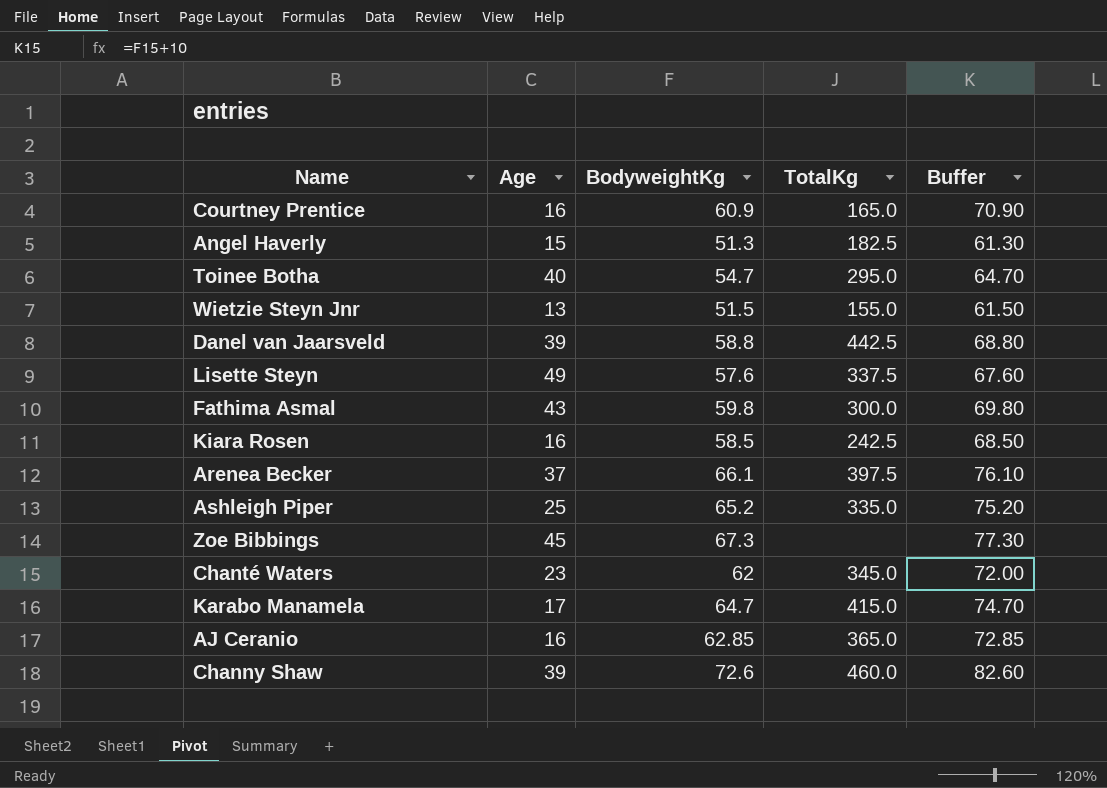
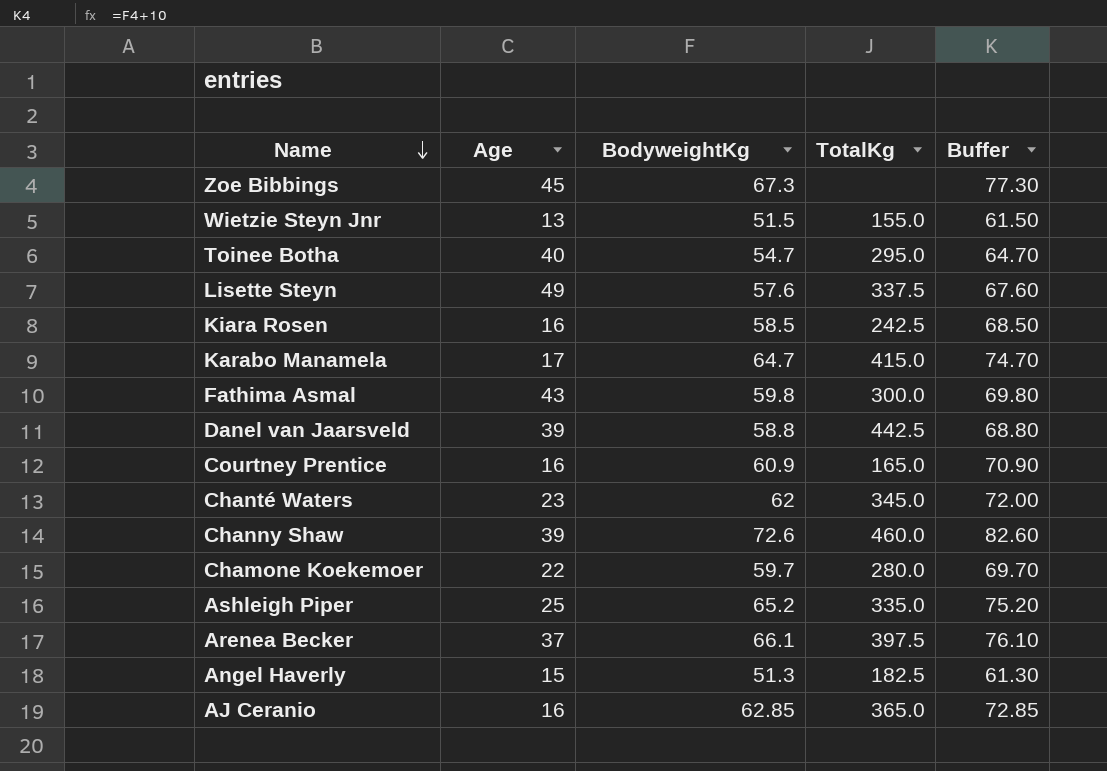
row order: none -> Name descending
row Chamone Koekemoer: none -> 22 | 59.7 | 280.0 | 69.70

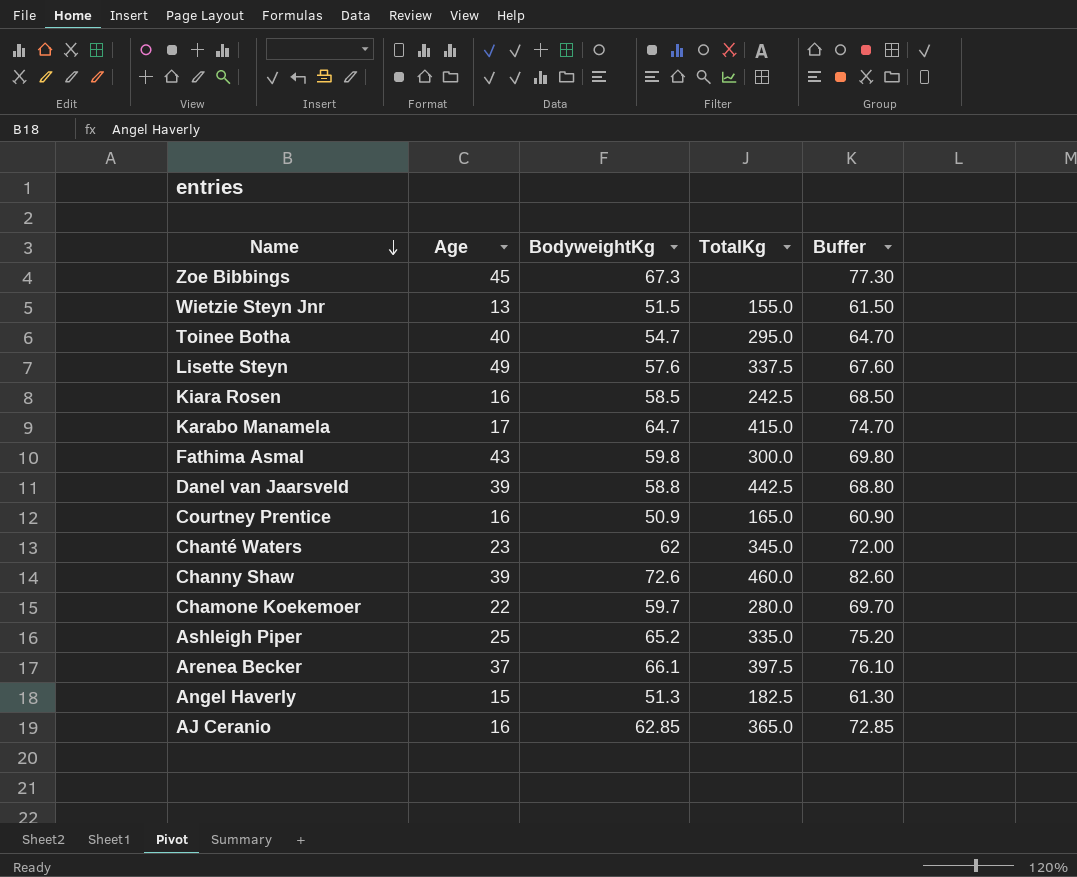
Courtney Prentice | BodyweightKg: 60.9 -> 50.9
Courtney Prentice | Buffer: 70.90 -> 60.90

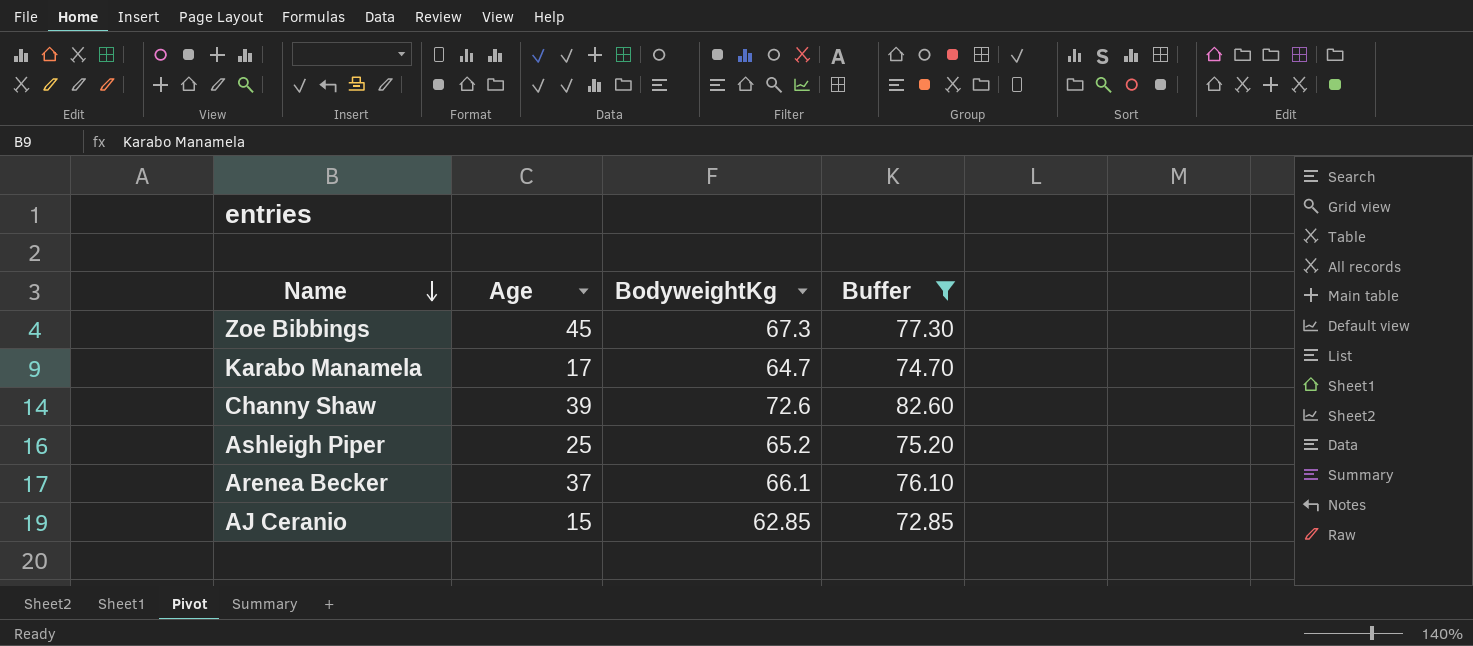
filter: none -> Buffer >= 72.85
column TotalKg | position: 4 -> none
AJ Ceranio | Age: 16 -> 15

